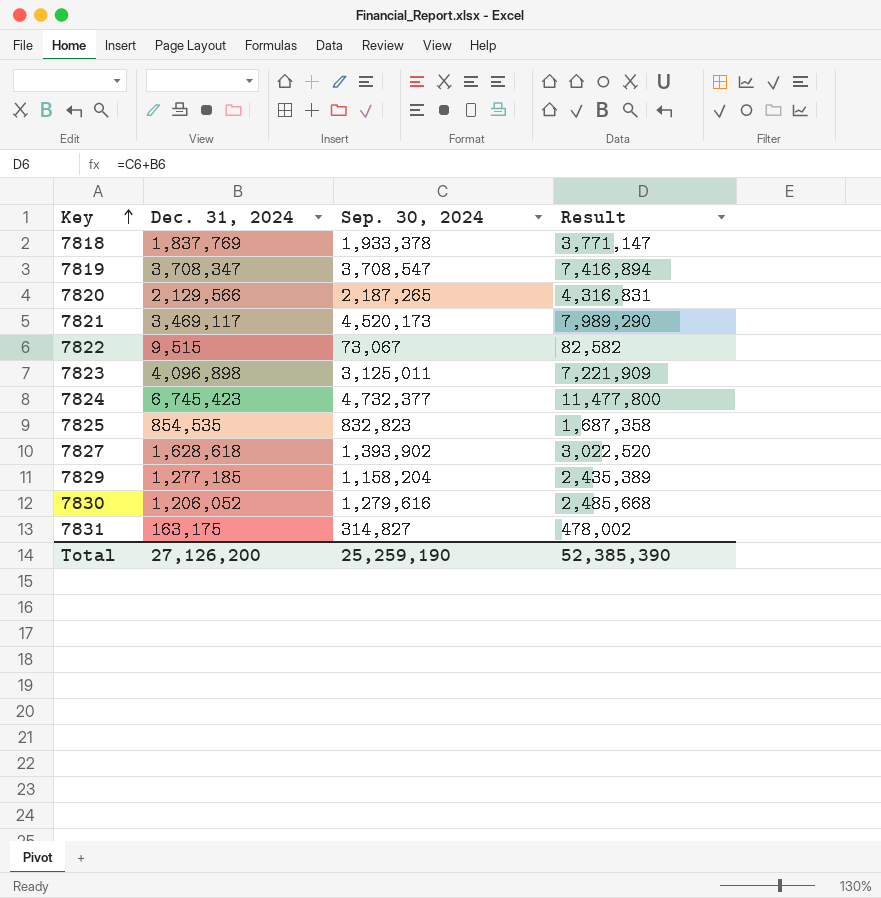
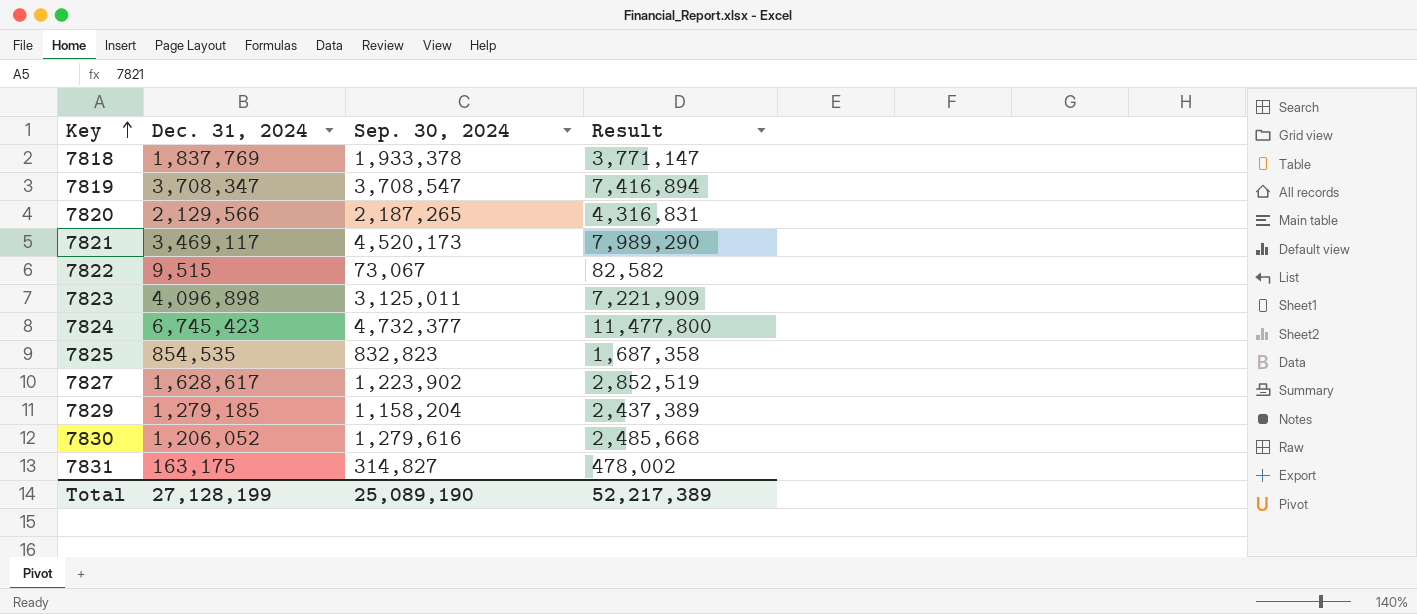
7827 | Dec. 31, 2024: 1,628,618 -> 1,628,617
7827 | Sep. 30, 2024: 1,393,902 -> 1,223,902
7827 | Result: 3,022,520 -> 2,852,519
7829 | Dec. 31, 2024: 1,277,185 -> 1,279,185
7829 | Result: 2,435,389 -> 2,437,389
Total | Dec. 31, 2024: 27,126,200 -> 27,128,199
Total | Sep. 30, 2024: 25,259,190 -> 25,089,190
Total | Result: 52,385,390 -> 52,217,389

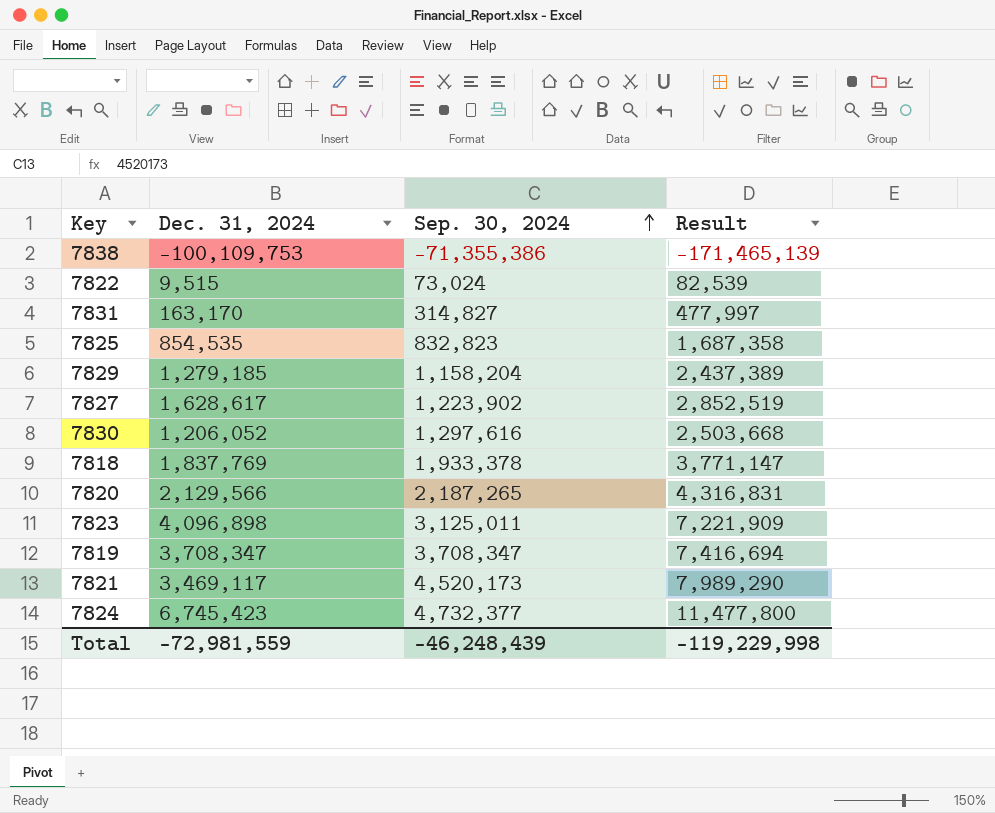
row order: Key ascending -> Sep. 30, 2024 ascending
row 7838: none -> -100,109,753 | -71,355,386 | -171,465,139
7822 | Sep. 30, 2024: 73,067 -> 73,024
7822 | Result: 82,582 -> 82,539
7831 | Dec. 31, 2024: 163,175 -> 163,170
7831 | Result: 478,002 -> 477,997
7830 | Sep. 30, 2024: 1,279,616 -> 1,297,616
7830 | Result: 2,485,668 -> 2,503,668
7819 | Sep. 30, 2024: 3,708,547 -> 3,708,347
7819 | Result: 7,416,894 -> 7,416,694
Total | Dec. 31, 2024: 27,128,199 -> -72,981,559
Total | Sep. 30, 2024: 25,089,190 -> -46,248,439
Total | Result: 52,217,389 -> -119,229,998

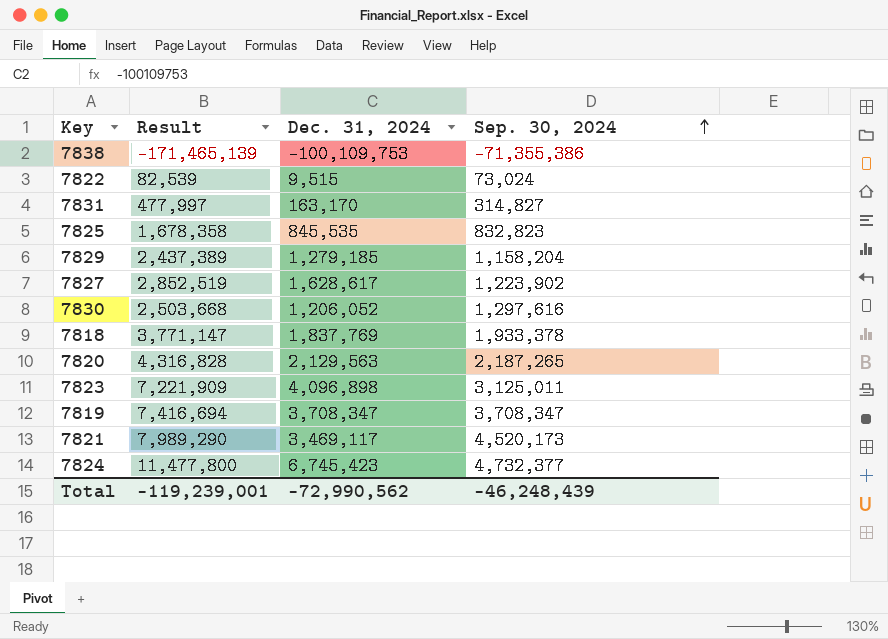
column Result | position: 4 -> 2
7825 | Result: 1,687,358 -> 1,678,358
7825 | Dec. 31, 2024: 854,535 -> 845,535
7820 | Result: 4,316,831 -> 4,316,828
7820 | Dec. 31, 2024: 2,129,566 -> 2,129,563
Total | Result: -119,229,998 -> -119,239,001
Total | Dec. 31, 2024: -72,981,559 -> -72,990,562

